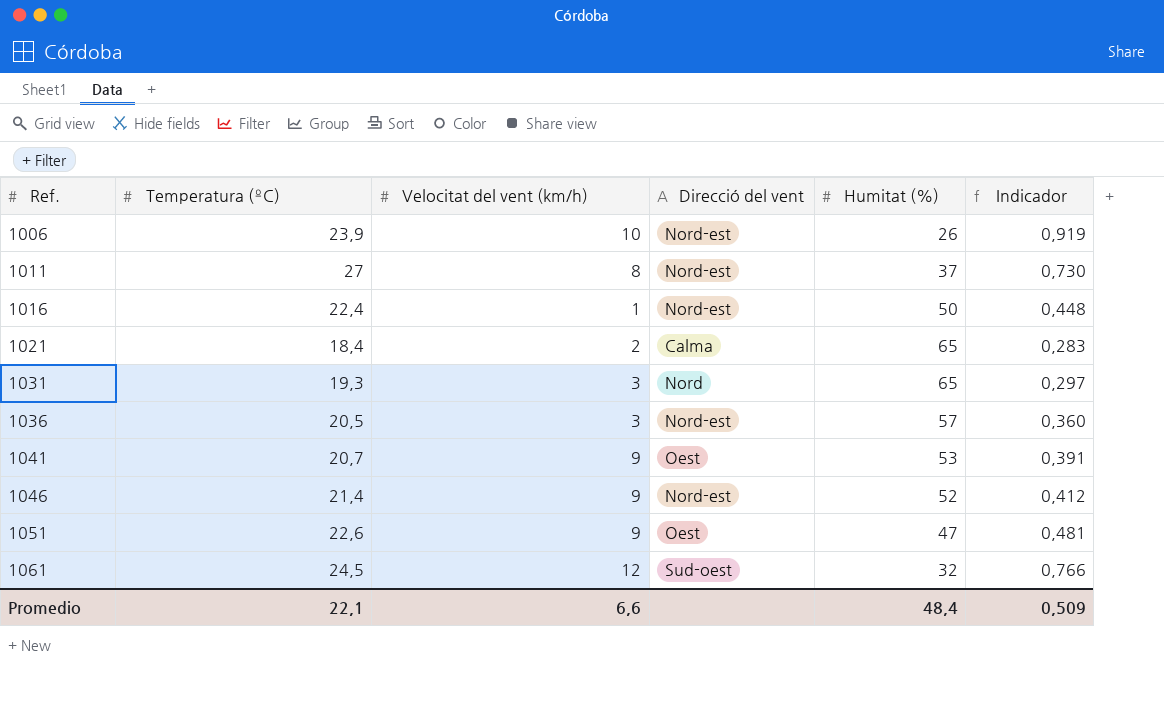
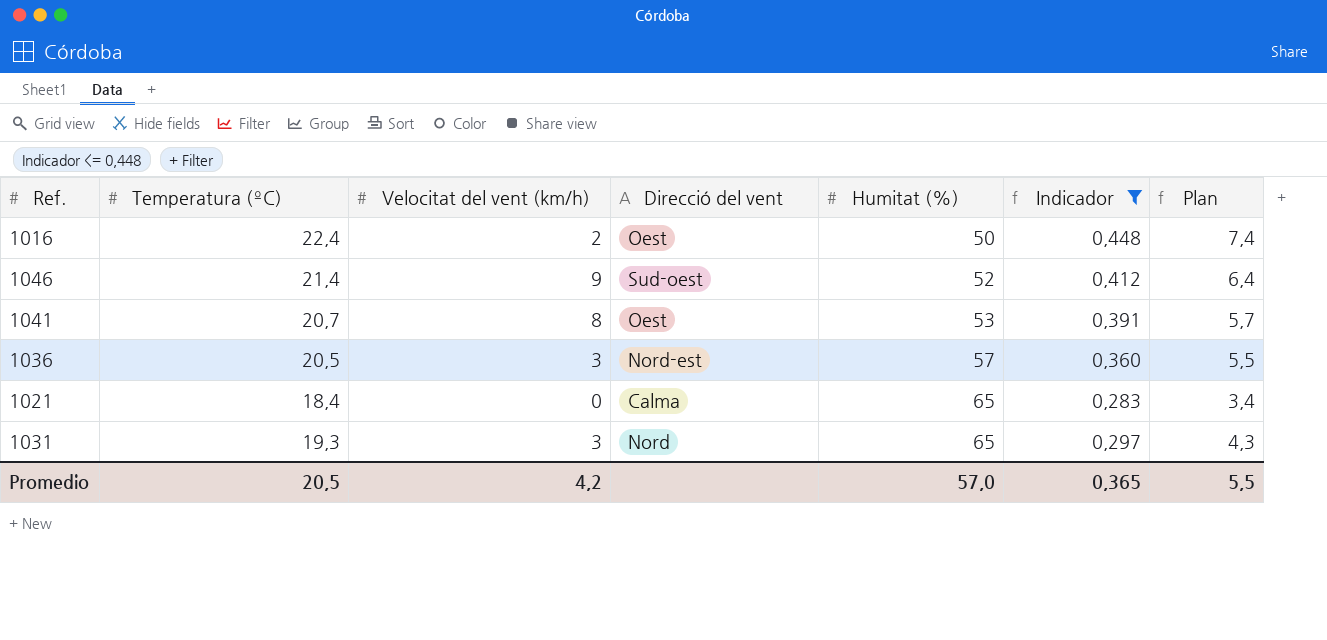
filter: none -> Indicador <= 0,448
row order: Ref. ascending -> Humitat (%) ascending
column Plan | formula: none -> [Temperatura (ºC)] - 15
1016 | Velocitat del vent (km/h): 1 -> 2
1016 | Direcció del vent: Nord-est -> Oest
1046 | Direcció del vent: Nord-est -> Sud-oest
1041 | Velocitat del vent (km/h): 9 -> 8
1021 | Velocitat del vent (km/h): 2 -> 0
Promedio | Temperatura (ºC): 22,1 -> 20,5
Promedio | Velocitat del vent (km/h): 6,6 -> 4,2
Promedio | Humitat (%): 48,4 -> 57,0
Promedio | Indicador: 0,509 -> 0,365

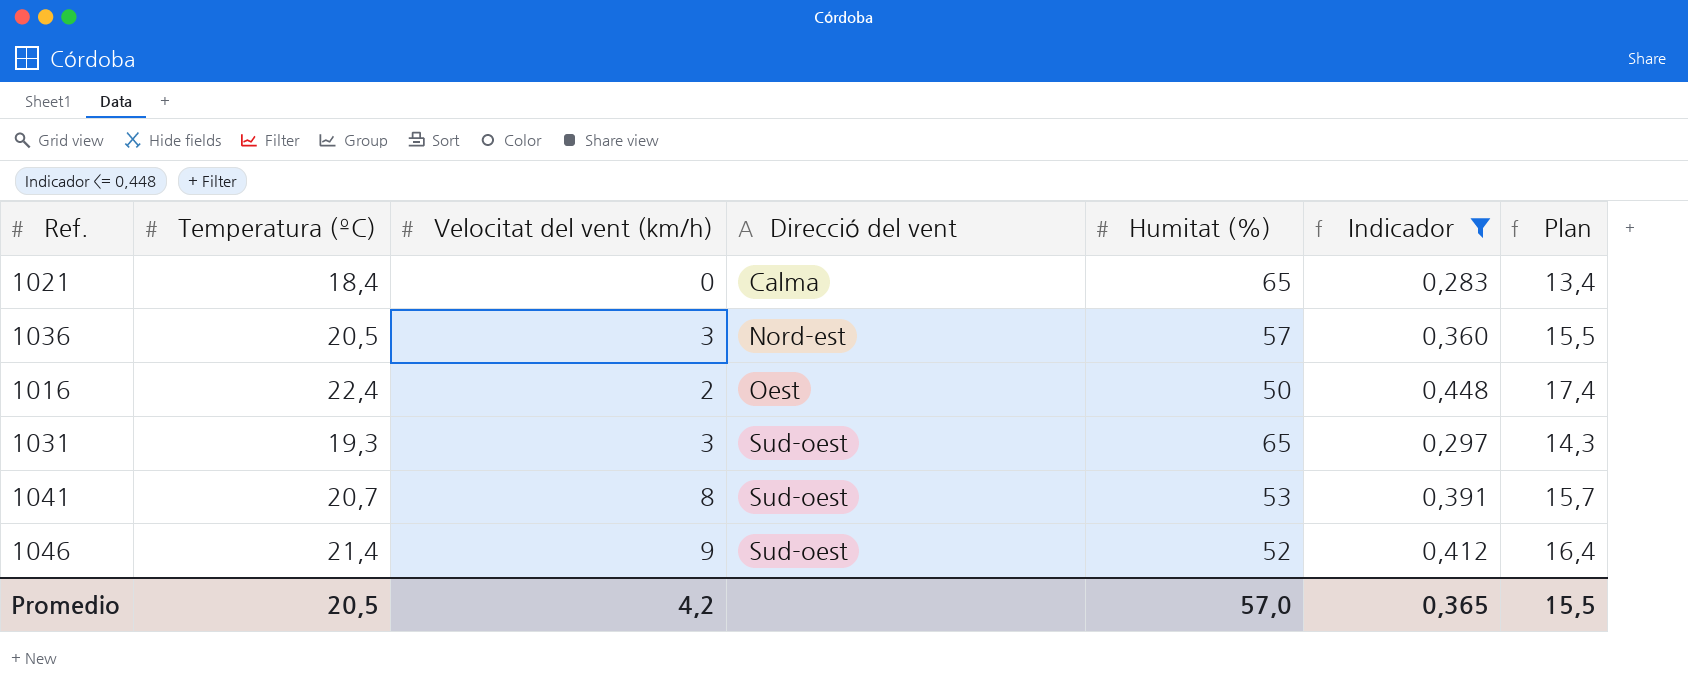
row order: Humitat (%) ascending -> Direcció del vent ascending
column Plan | formula: [Temperatura (ºC)] - 15 -> [Temperatura (ºC)] - 5
1031 | Direcció del vent: Nord -> Sud-oest
1041 | Direcció del vent: Oest -> Sud-oest
Promedio | Plan: 5,5 -> 15,5

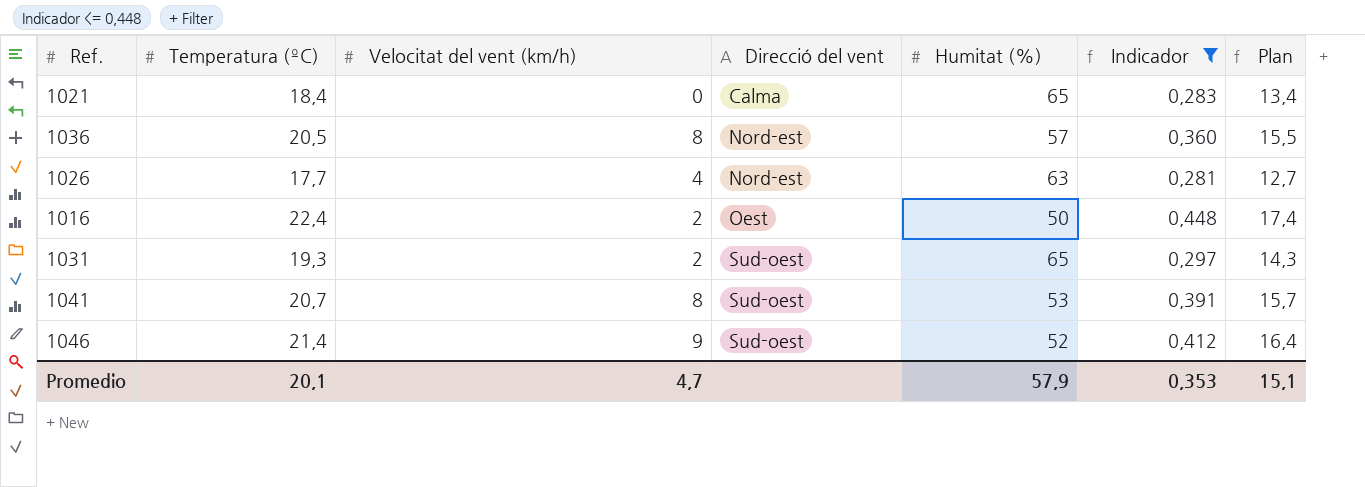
1036 | Velocitat del vent (km/h): 3 -> 8
row 1026: none -> 17,7 | 4 | Nord-est | 63 | 0,281 | 12,7
1031 | Velocitat del vent (km/h): 3 -> 2
Promedio | Temperatura (ºC): 20,5 -> 20,1
Promedio | Velocitat del vent (km/h): 4,2 -> 4,7
Promedio | Humitat (%): 57,0 -> 57,9
Promedio | Indicador: 0,365 -> 0,353
Promedio | Plan: 15,5 -> 15,1

